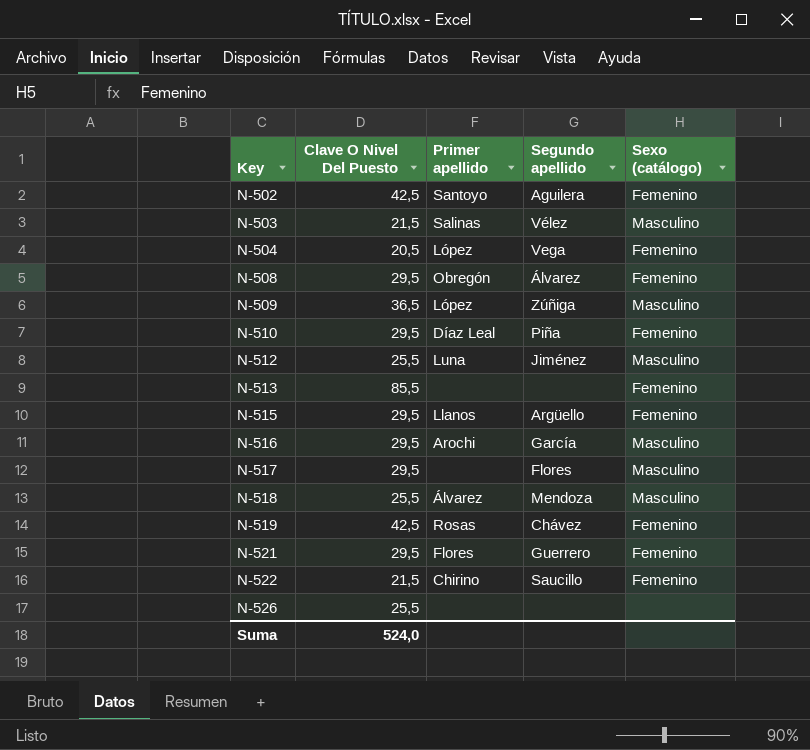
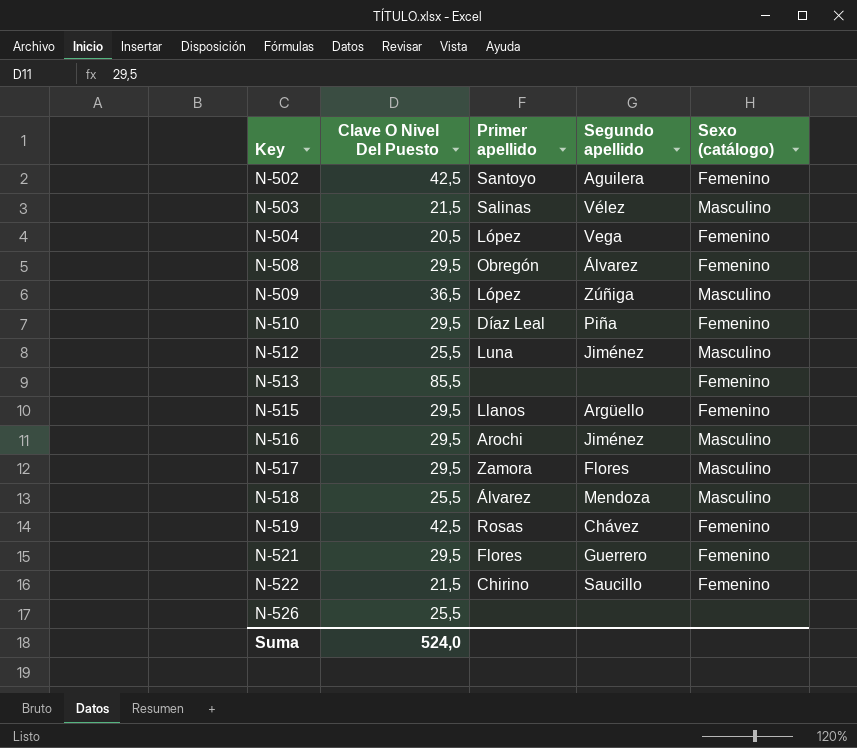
N-516 | Segundo apellido: García -> Jiménez
N-517 | Primer apellido: none -> Zamora

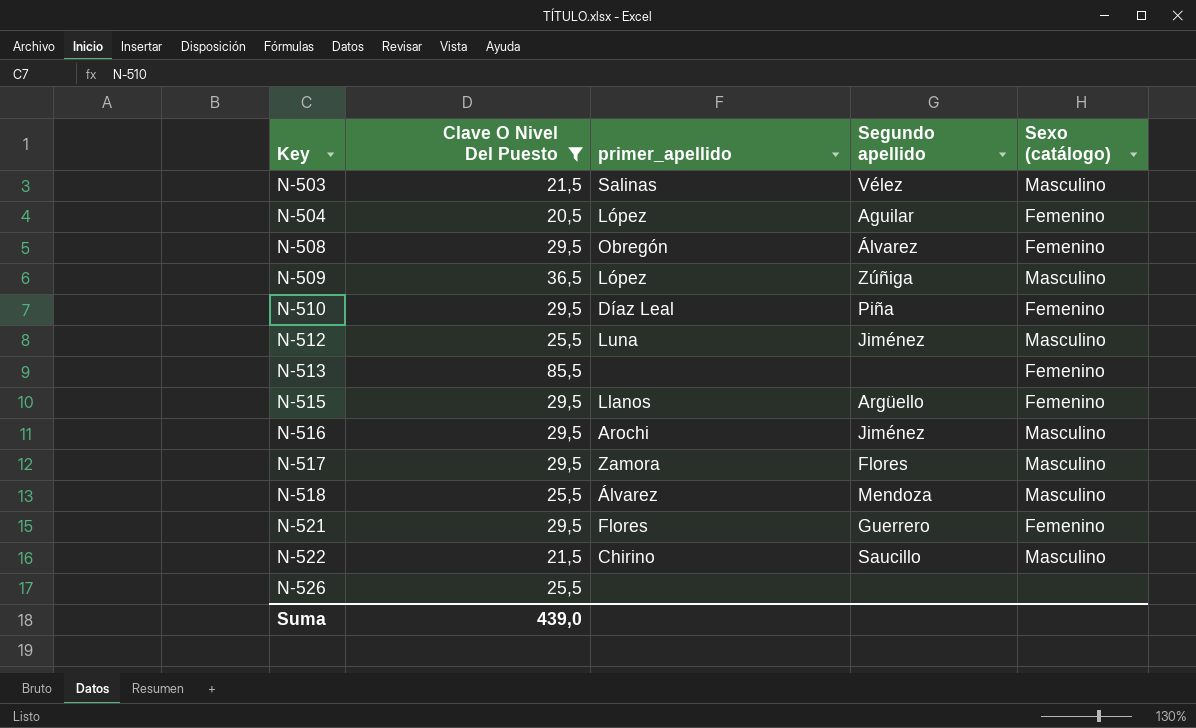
filter: none -> Clave O Nivel Del Puesto != 42,5
column name: Primer apellido -> primer_apellido
N-504 | Segundo apellido: Vega -> Aguilar
N-522 | Sexo (catálogo): Femenino -> Masculino
Suma | Clave O Nivel Del Puesto: 524,0 -> 439,0

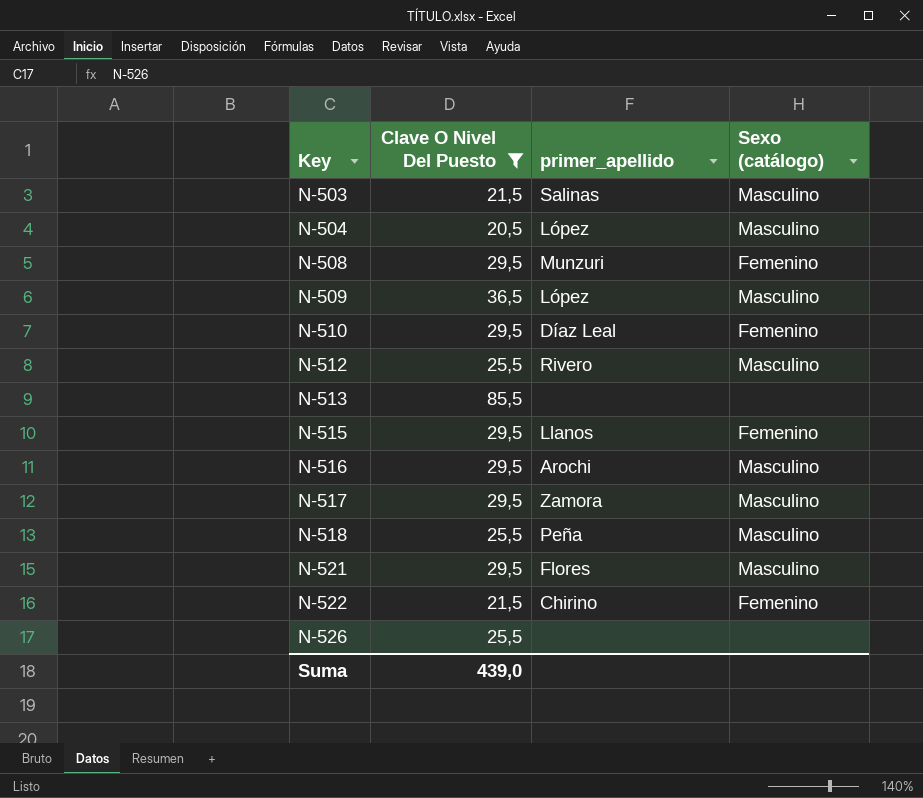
column Segundo apellido | position: 4 -> none
N-504 | Sexo (catálogo): Femenino -> Masculino
N-508 | primer_apellido: Obregón -> Munzuri
N-512 | primer_apellido: Luna -> Rivero
N-513 | Sexo (catálogo): Femenino -> none
N-518 | primer_apellido: Álvarez -> Peña
N-521 | Sexo (catálogo): Femenino -> Masculino
N-522 | Sexo (catálogo): Masculino -> Femenino

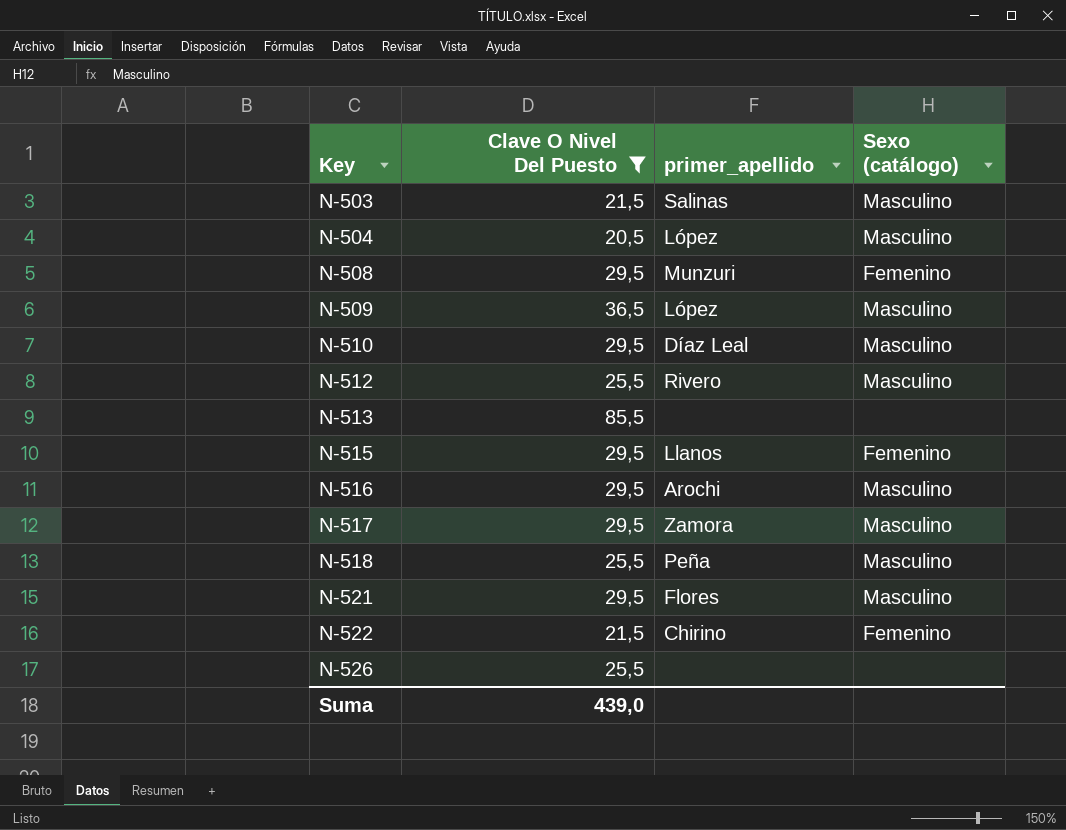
N-510 | Sexo (catálogo): Femenino -> Masculino

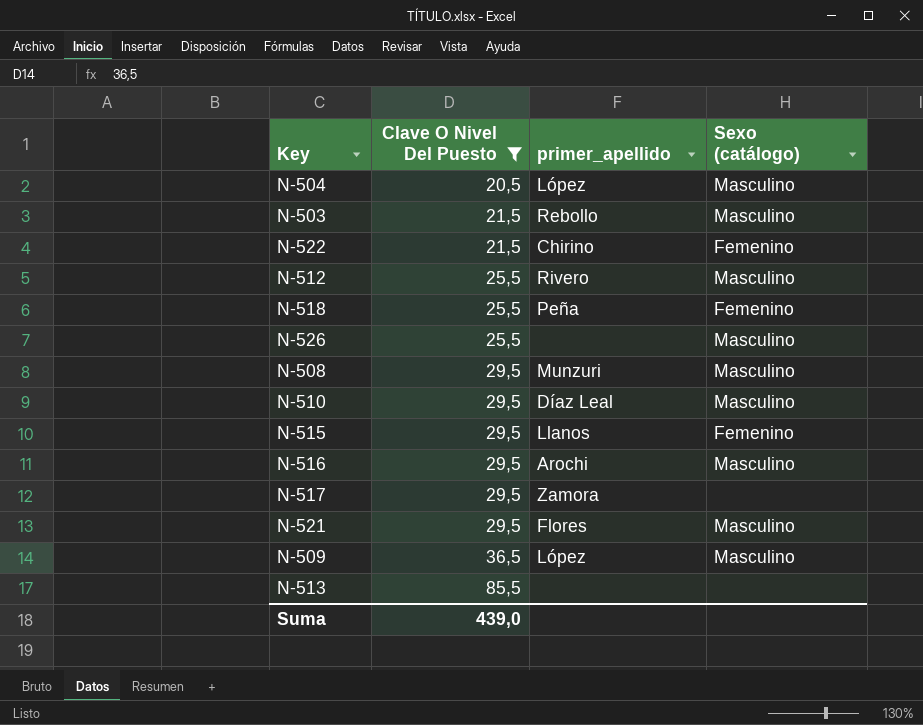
row order: Key ascending -> Clave O Nivel Del Puesto ascending
N-503 | primer_apellido: Salinas -> Rebollo
N-518 | Sexo (catálogo): Masculino -> Femenino
N-526 | Sexo (catálogo): none -> Masculino
N-508 | Sexo (catálogo): Femenino -> Masculino
N-517 | Sexo (catálogo): Masculino -> none

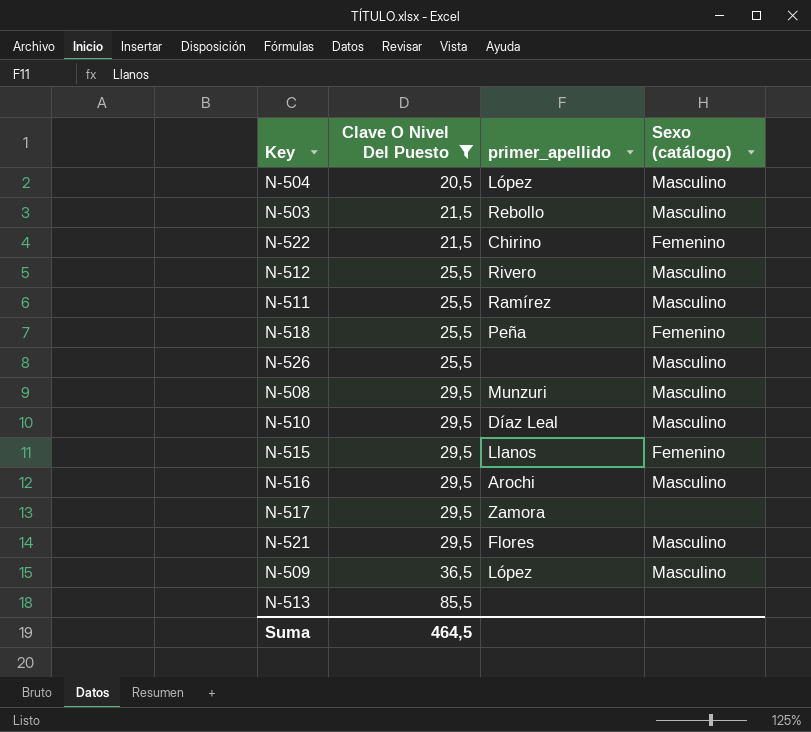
row N-511: none -> 25,5 | Ramírez | Masculino
Suma | Clave O Nivel Del Puesto: 439,0 -> 464,5

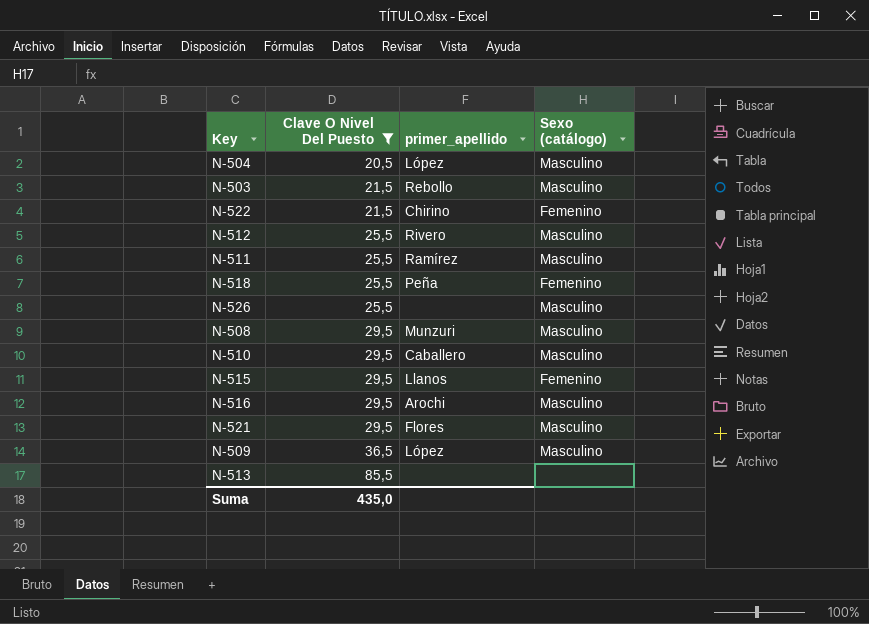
row N-517: 29,5 | Zamora | none -> none
N-510 | primer_apellido: Díaz Leal -> Caballero
Suma | Clave O Nivel Del Puesto: 464,5 -> 435,0

